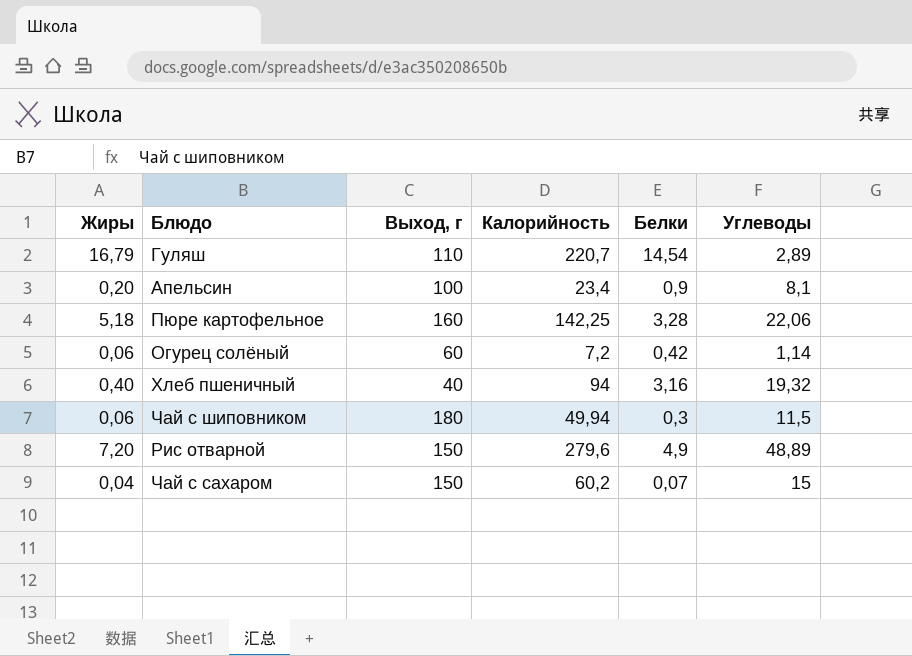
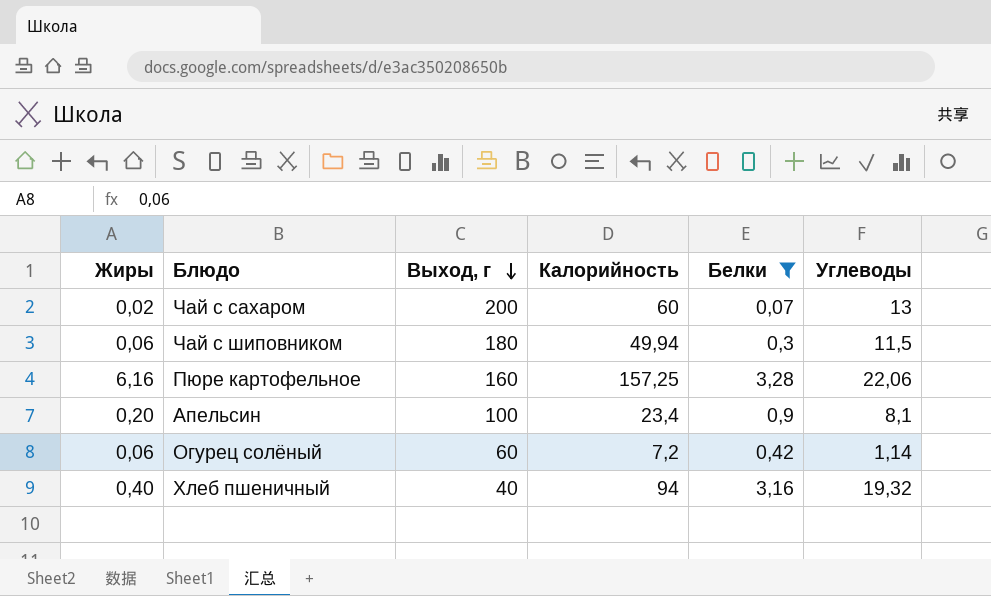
filter: none -> Белки <= 3,28
row order: none -> Выход, г descending
Чай с сахаром | Жиры: 0,04 -> 0,02
Чай с сахаром | Выход, г: 150 -> 200
Чай с сахаром | Калорийность: 60,2 -> 60
Чай с сахаром | Углеводы: 15 -> 13
Пюре картофельное | Жиры: 5,18 -> 6,16
Пюре картофельное | Калорийность: 142,25 -> 157,25

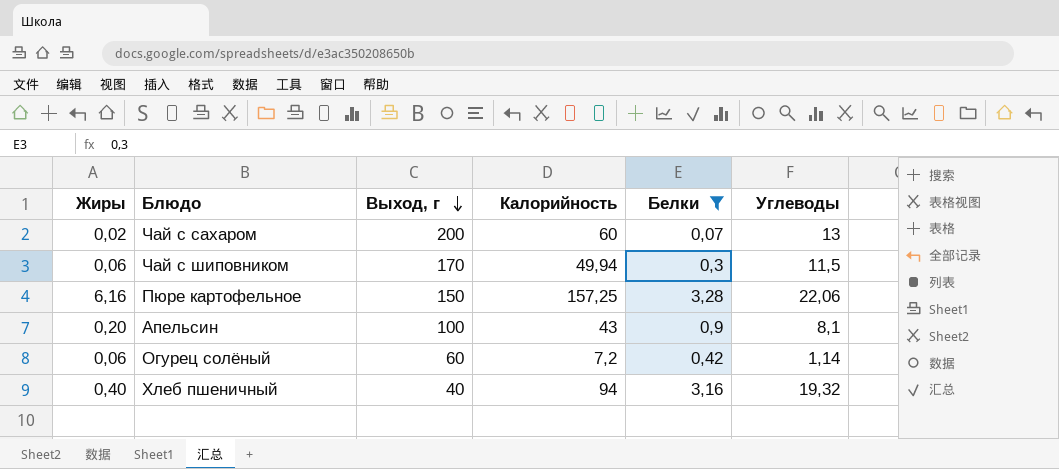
Чай с шиповником | Выход, г: 180 -> 170
Пюре картофельное | Выход, г: 160 -> 150
Апельсин | Калорийность: 23,4 -> 43

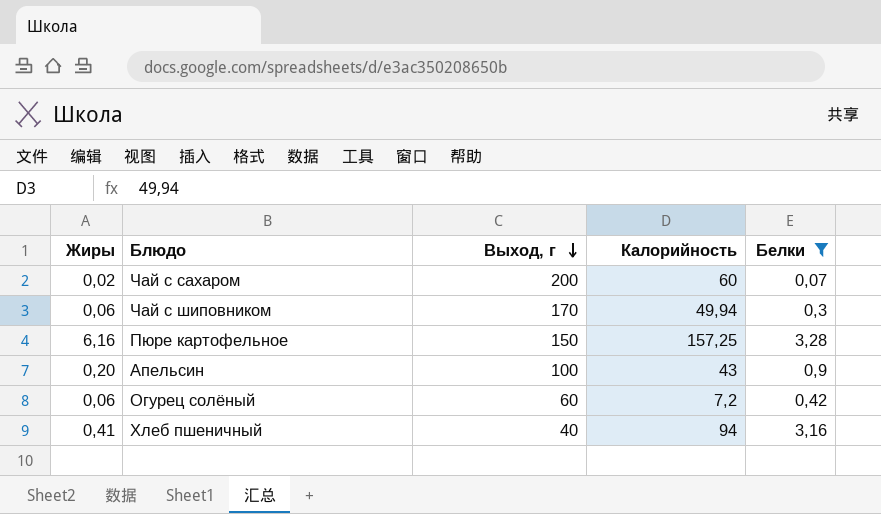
column Углеводы | position: 6 -> none
Хлеб пшеничный | Жиры: 0,40 -> 0,41

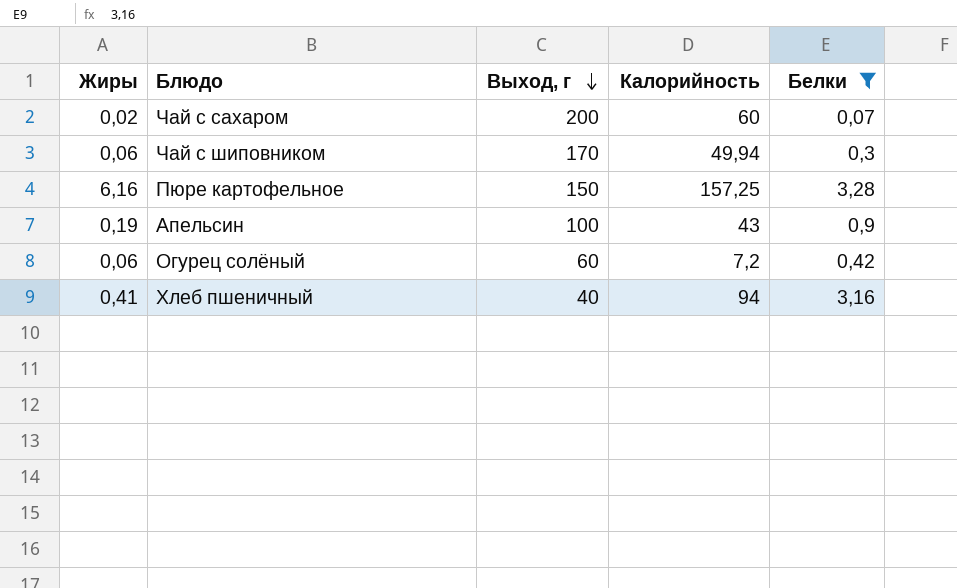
Апельсин | Жиры: 0,20 -> 0,19

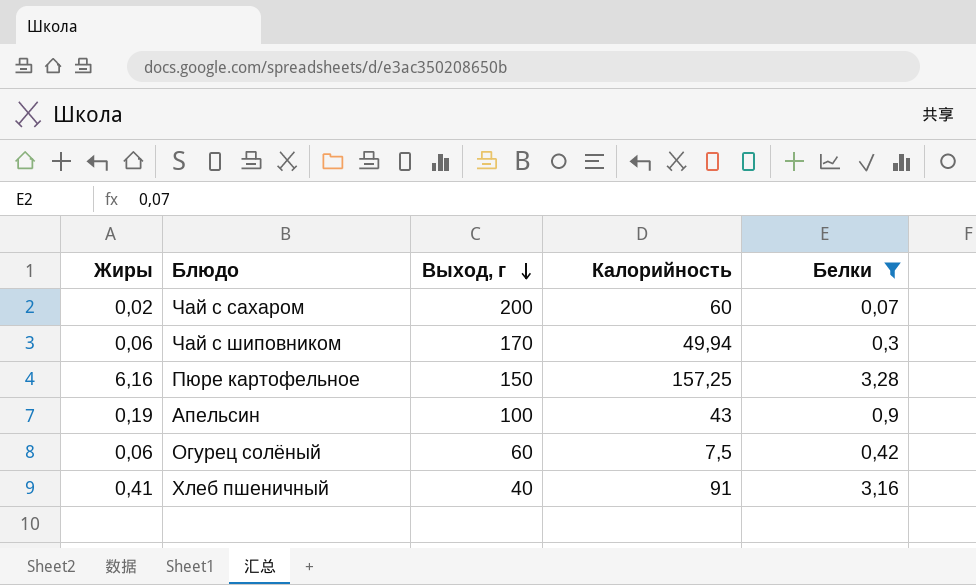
Огурец солёный | Калорийность: 7,2 -> 7,5
Хлеб пшеничный | Калорийность: 94 -> 91

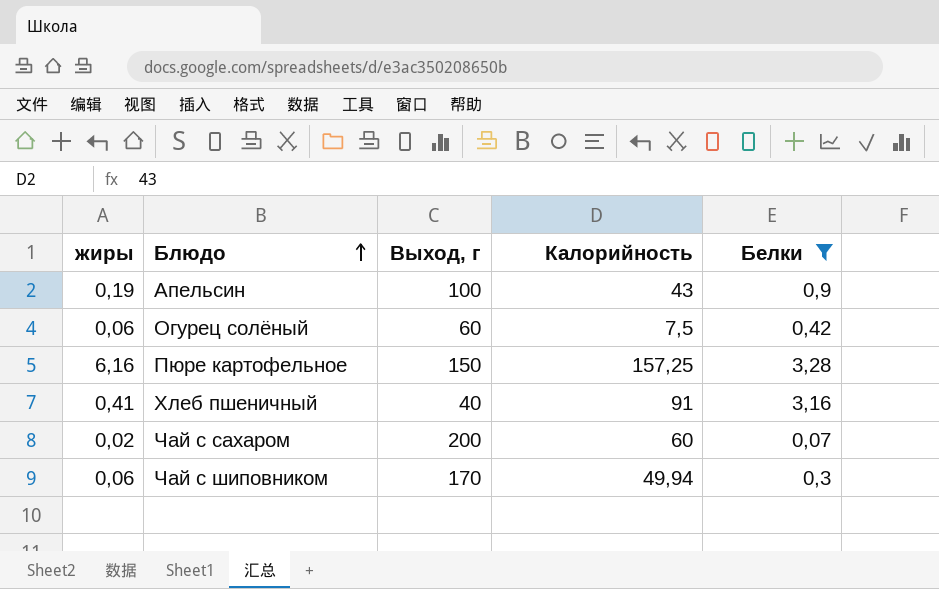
row order: Выход, г descending -> Блюдо ascending
column name: Жиры -> жиры

